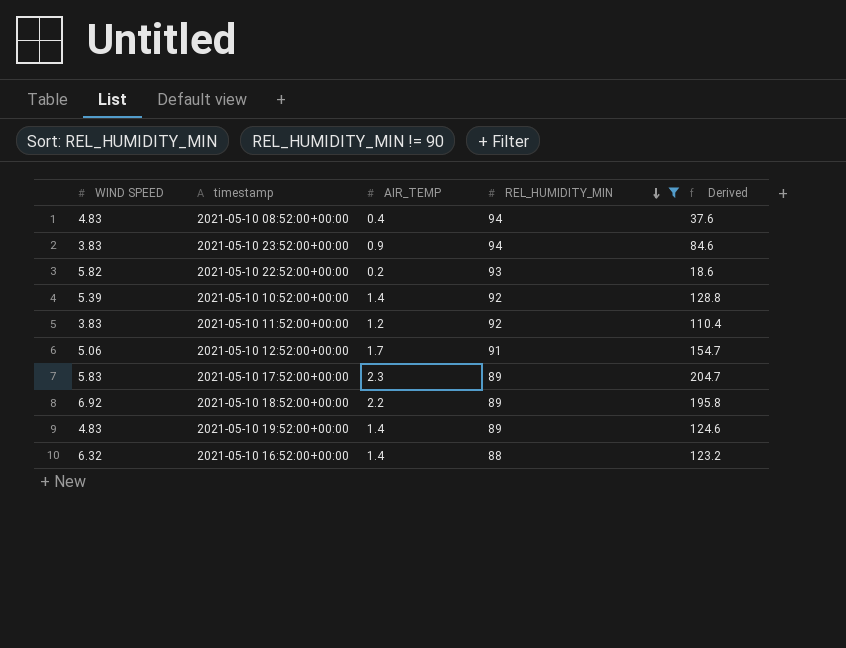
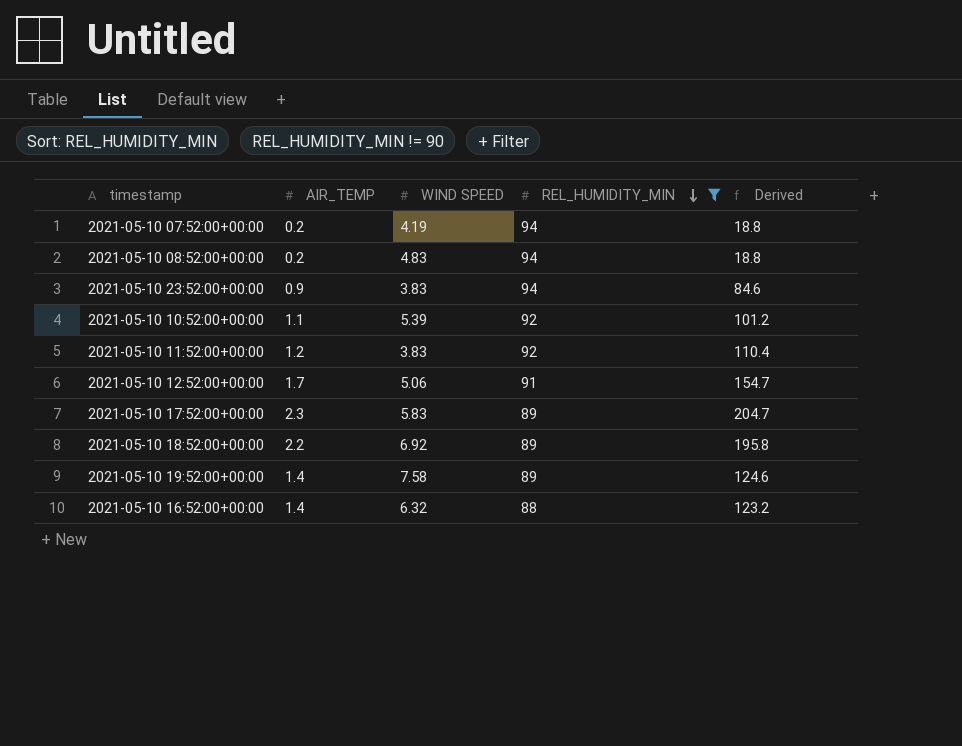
column WIND SPEED | position: 1 -> 3
row 2021-05-10 22:52:00+00:00: 5.82 | 0.2 | 93 | 18.6 -> none
row 2021-05-10 07:52:00+00:00: none -> 0.2 | 4.19 | 94 | 18.8
2021-05-10 08:52:00+00:00 | AIR_TEMP: 0.4 -> 0.2
2021-05-10 08:52:00+00:00 | Derived: 37.6 -> 18.8
2021-05-10 10:52:00+00:00 | AIR_TEMP: 1.4 -> 1.1
2021-05-10 10:52:00+00:00 | Derived: 128.8 -> 101.2
2021-05-10 19:52:00+00:00 | WIND SPEED: 4.83 -> 7.58

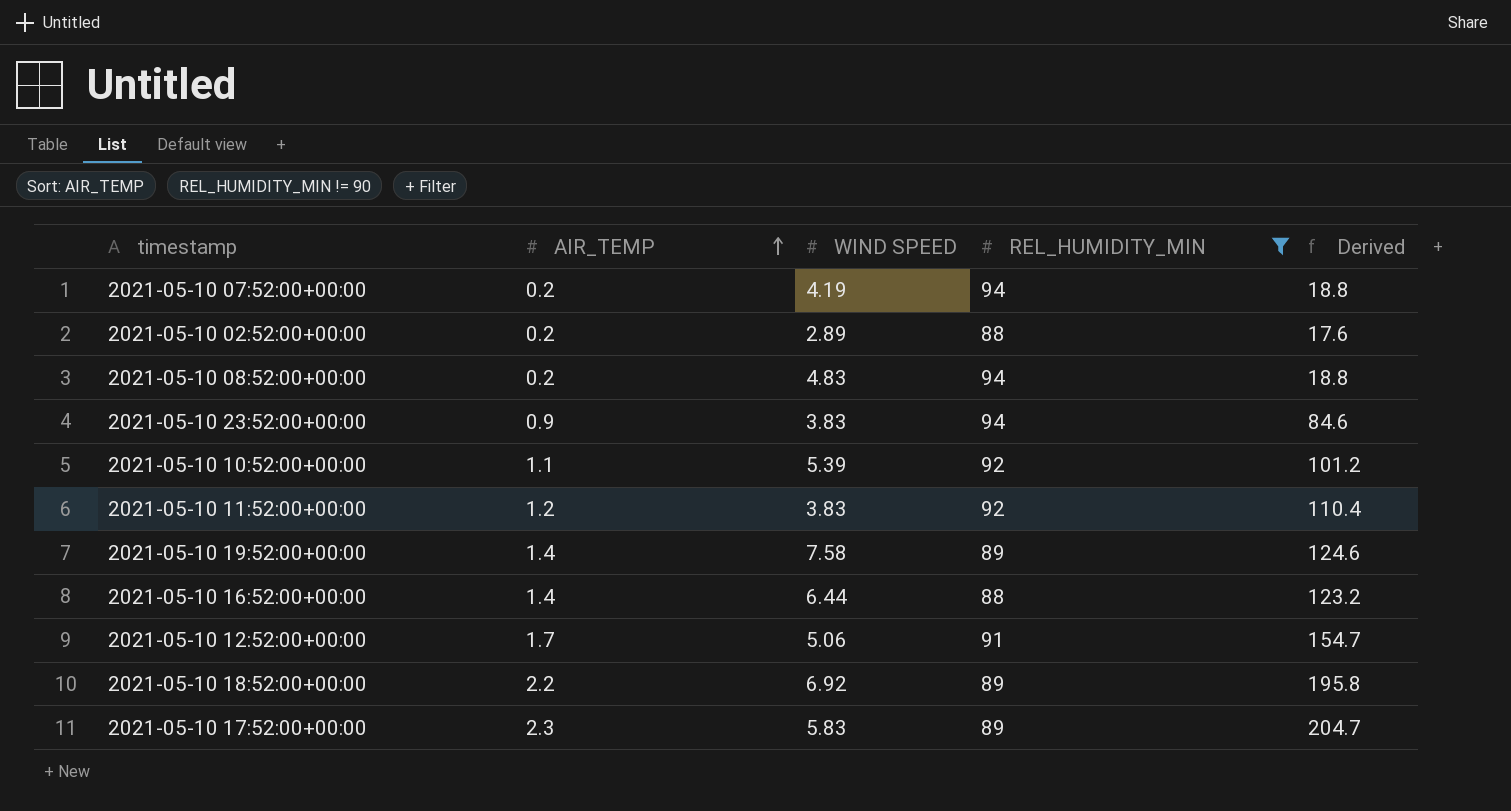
row order: REL_HUMIDITY_MIN descending -> AIR_TEMP ascending
row 2021-05-10 02:52:00+00:00: none -> 0.2 | 2.89 | 88 | 17.6
2021-05-10 16:52:00+00:00 | WIND SPEED: 6.32 -> 6.44

